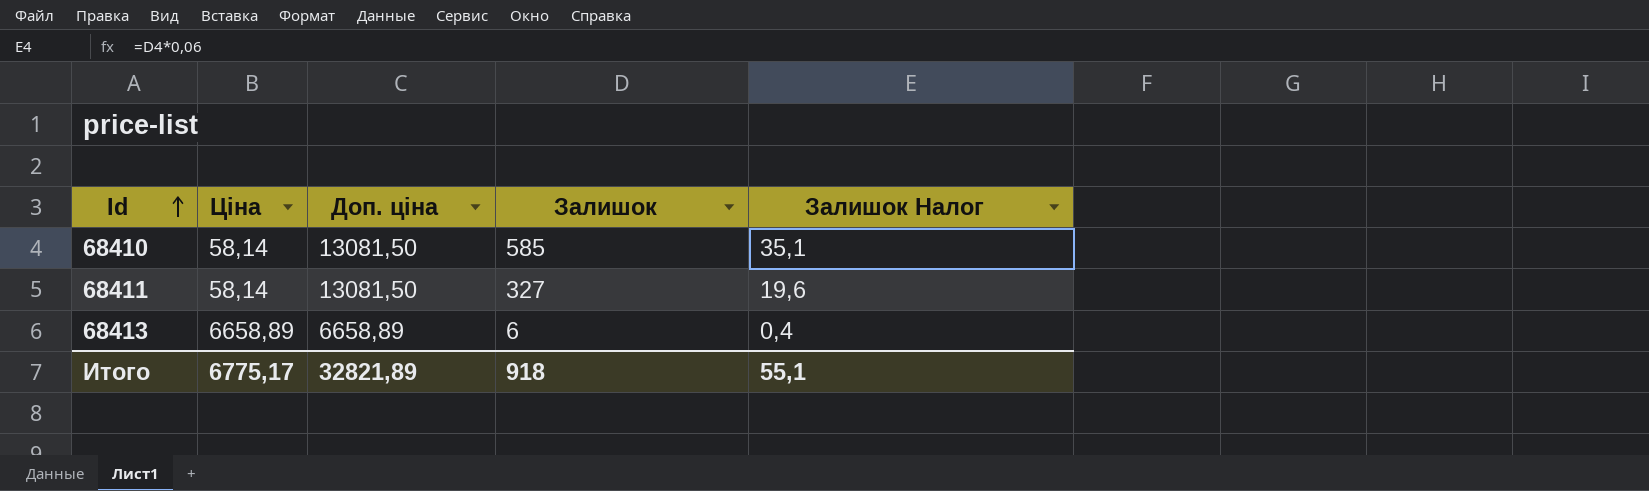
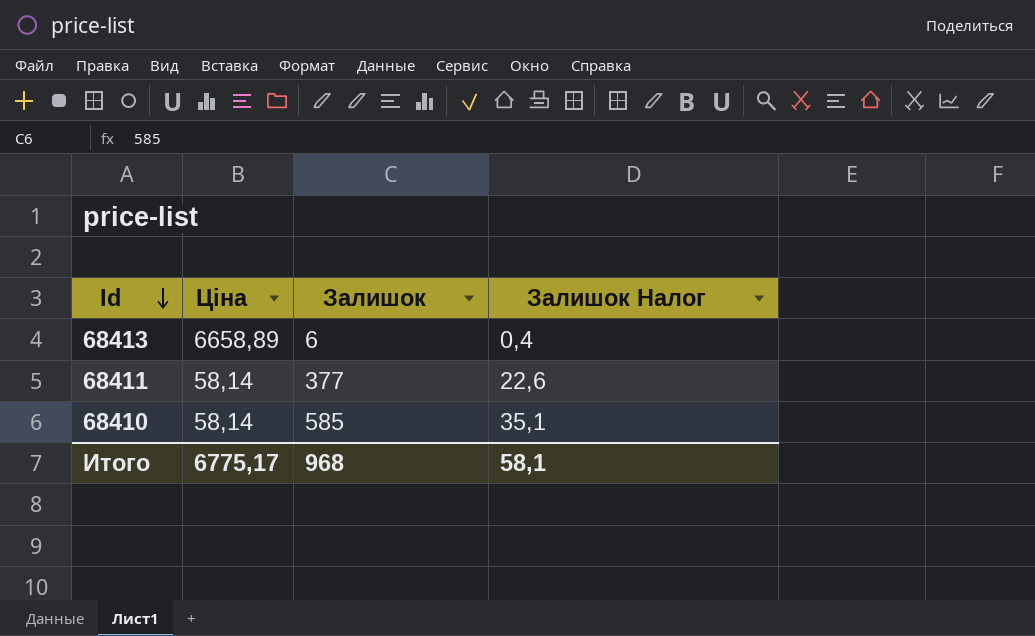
row order: Id ascending -> Id descending
column Доп. ціна | position: 3 -> none
68411 | Залишок: 327 -> 377
68411 | Залишок Налог: 19,6 -> 22,6
Итого | Залишок: 918 -> 968
Итого | Залишок Налог: 55,1 -> 58,1

